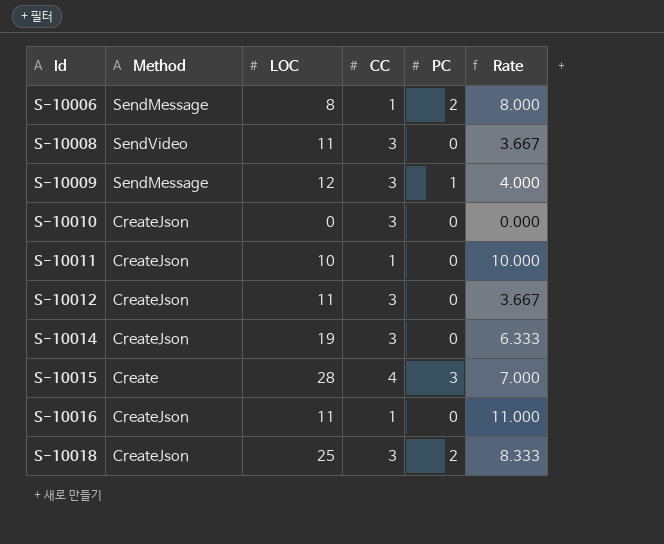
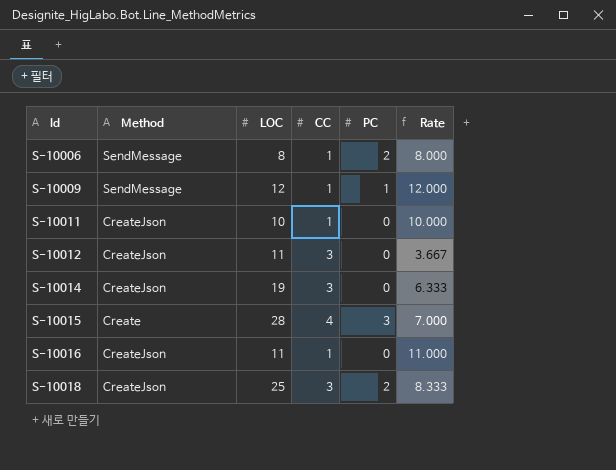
row S-10008: SendVideo | 11 | 3 | 0 | 3.667 -> none
row S-10010: CreateJson | 0 | 3 | 0 | 0.000 -> none
S-10009 | CC: 3 -> 1
S-10009 | Rate: 4.000 -> 12.000

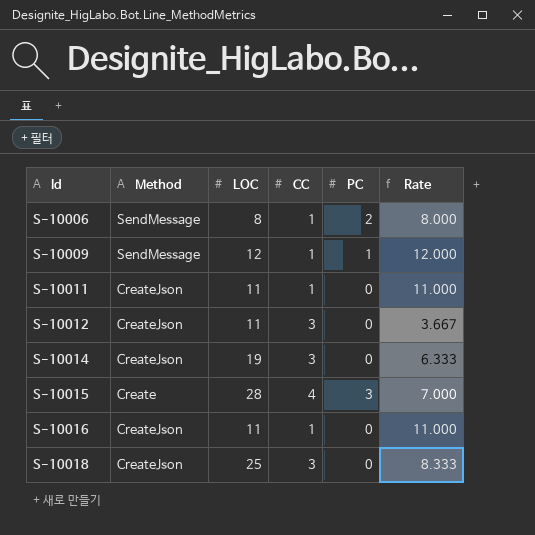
S-10011 | LOC: 10 -> 11
S-10011 | Rate: 10.000 -> 11.000
S-10018 | PC: 2 -> 0

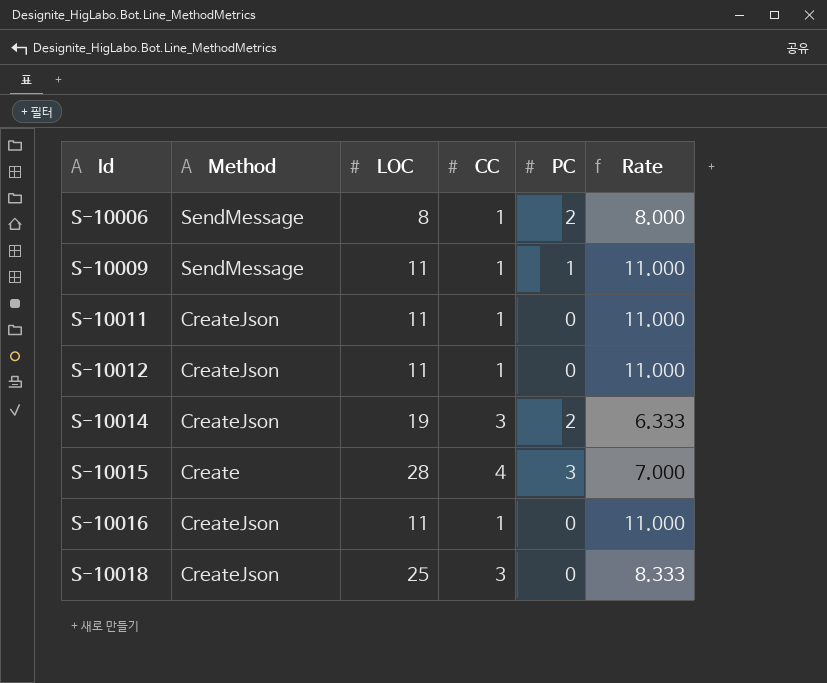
S-10009 | LOC: 12 -> 11
S-10009 | Rate: 12.000 -> 11.000
S-10012 | CC: 3 -> 1
S-10012 | Rate: 3.667 -> 11.000
S-10014 | PC: 0 -> 2

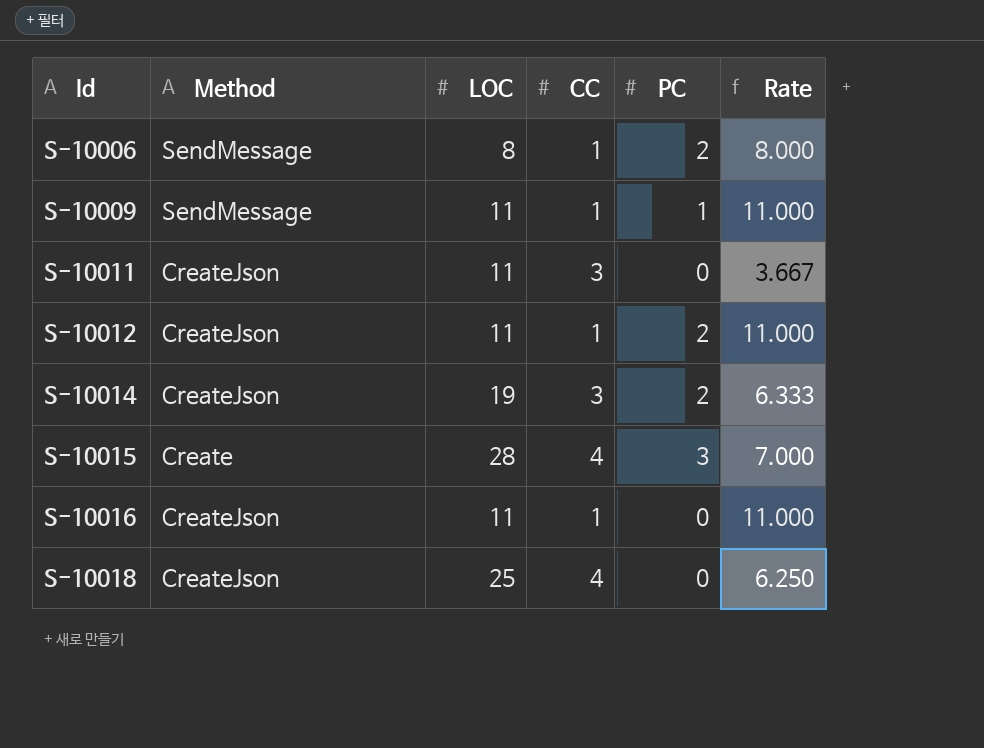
S-10011 | CC: 1 -> 3
S-10011 | Rate: 11.000 -> 3.667
S-10012 | PC: 0 -> 2
S-10018 | CC: 3 -> 4
S-10018 | Rate: 8.333 -> 6.250

